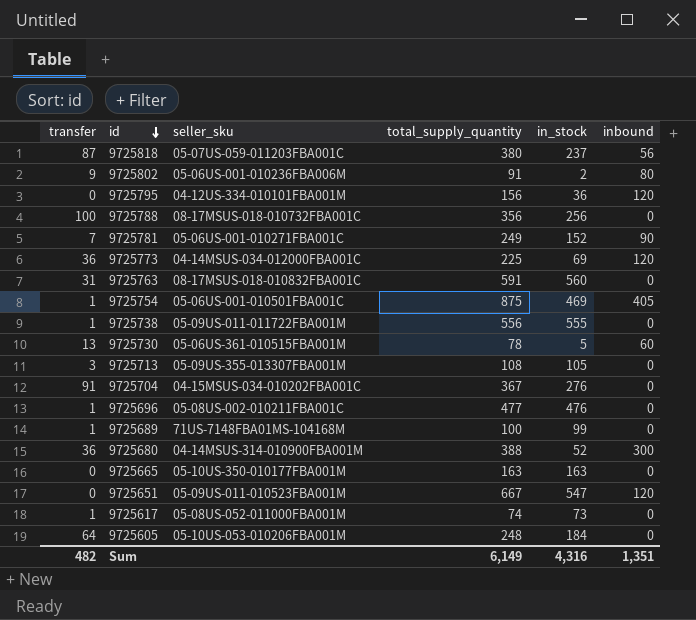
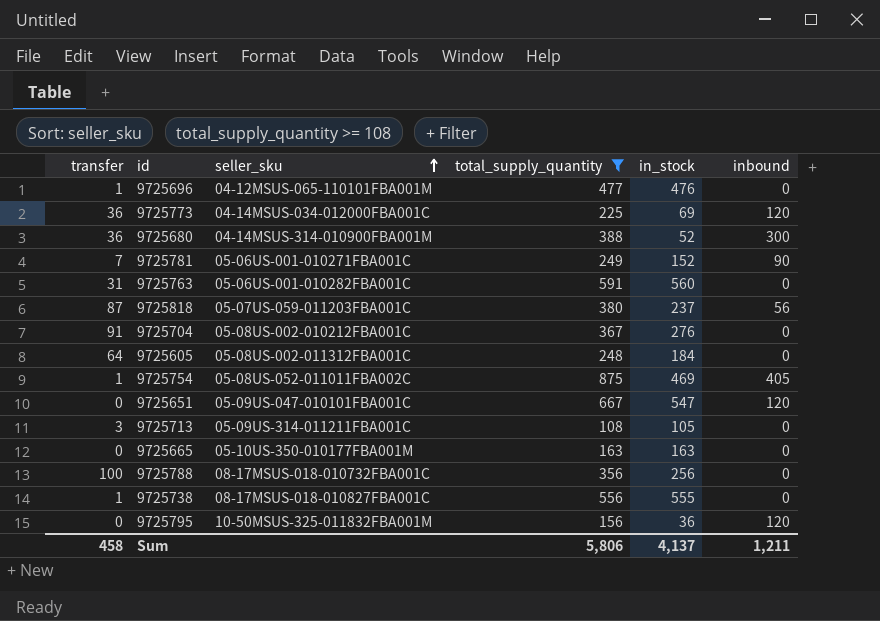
filter: none -> total_supply_quantity >= 108
row order: id descending -> seller_sku ascending
9725696 | seller_sku: 05-08US-002-010211FBA001C -> 04-12MSUS-065-110101FBA001M
9725763 | seller_sku: 08-17MSUS-018-010832FBA001C -> 05-06US-001-010282FBA001C
9725704 | seller_sku: 04-15MSUS-034-010202FBA001C -> 05-08US-002-010212FBA001C
9725605 | seller_sku: 05-10US-053-010206FBA001M -> 05-08US-002-011312FBA001C
9725754 | seller_sku: 05-06US-001-010501FBA001C -> 05-08US-052-011011FBA002C
9725651 | seller_sku: 05-09US-011-010523FBA001M -> 05-09US-047-010101FBA001C
9725713 | seller_sku: 05-09US-355-013307FBA001M -> 05-09US-314-011211FBA001C
9725738 | seller_sku: 05-09US-011-011722FBA001M -> 08-17MSUS-018-010827FBA001C
9725795 | seller_sku: 04-12US-334-010101FBA001M -> 10-50MSUS-325-011832FBA001M
Sum | transfer: 482 -> 458
Sum | total_supply_quantity: 6,149 -> 5,806
Sum | in_stock: 4,316 -> 4,137
Sum | inbound: 1,351 -> 1,211

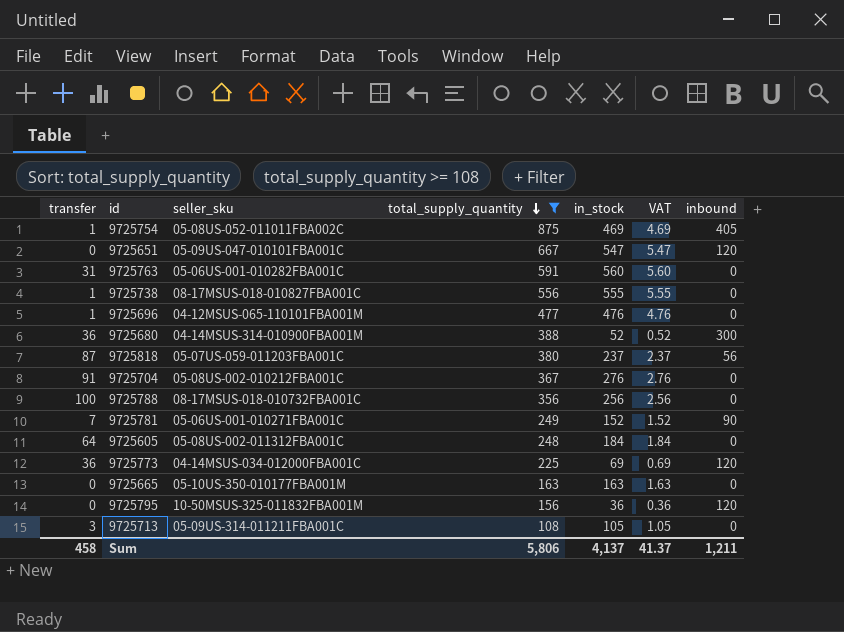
row order: seller_sku ascending -> total_supply_quantity descending
column VAT | formula: none -> [in_stock] * 0.01

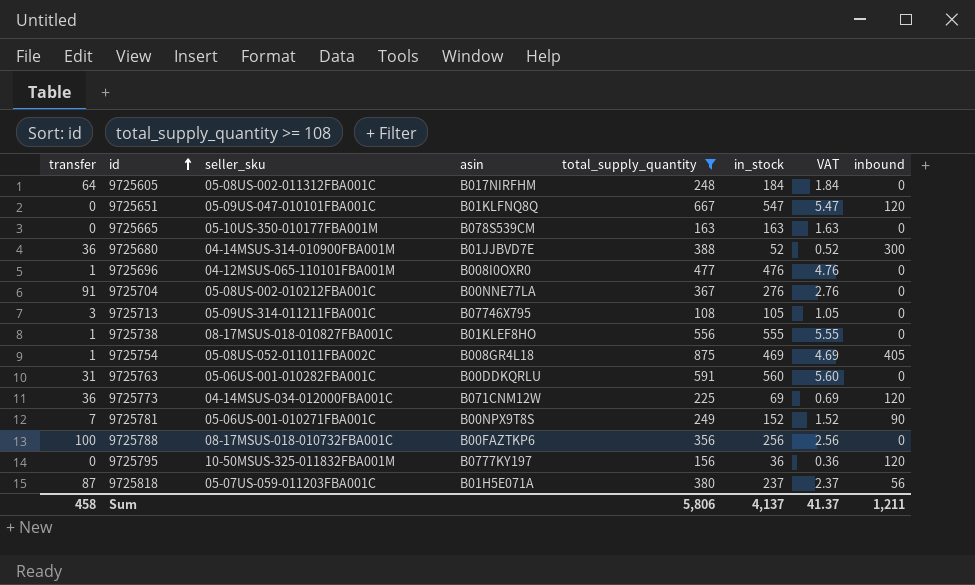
row order: total_supply_quantity descending -> id ascending
column asin | position: none -> 4

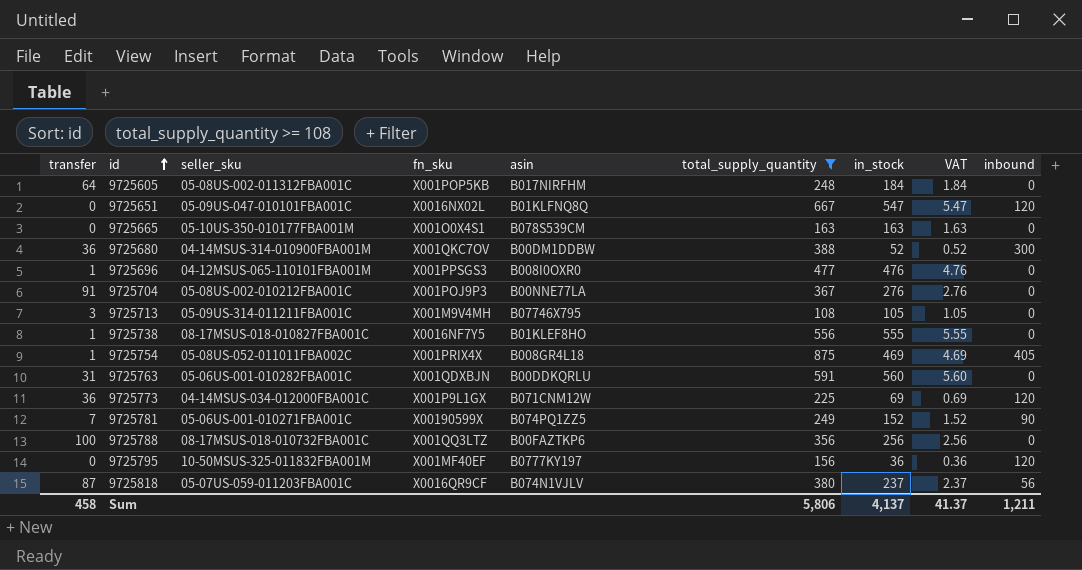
column fn_sku | position: none -> 4
9725680 | asin: B01JJBVD7E -> B00DM1DDBW
9725781 | asin: B00NPX9T8S -> B074PQ1ZZ5
9725818 | asin: B01H5E071A -> B074N1VJLV

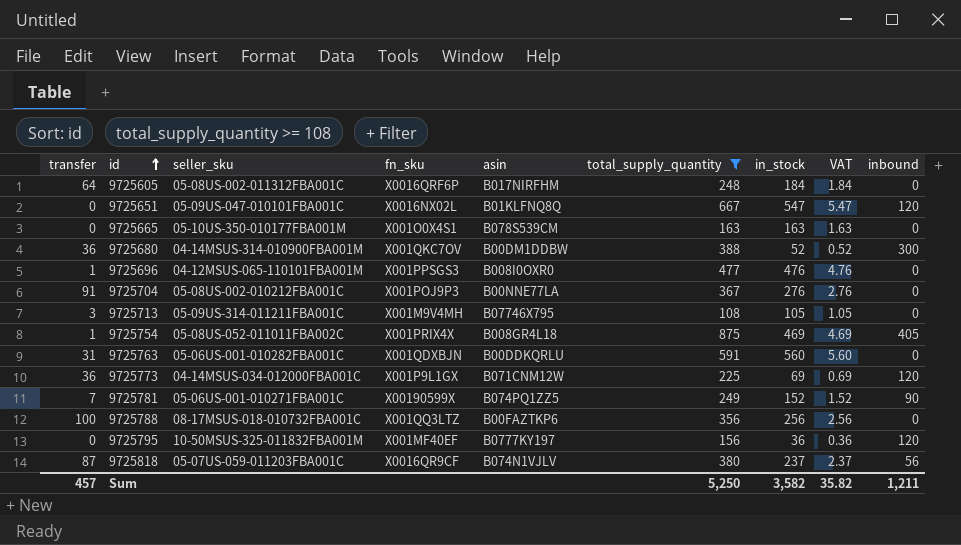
row 9725738: 1 | 08-17MSUS-018-010827FBA001C | X0016NF7Y5 | B01KLEF8HO | 556 | 555 | 5.55 | 0 -> none
9725605 | fn_sku: X001POP5KB -> X0016QRF6P
Sum | transfer: 458 -> 457
Sum | total_supply_quantity: 5,806 -> 5,250
Sum | in_stock: 4,137 -> 3,582
Sum | VAT: 41.37 -> 35.82

